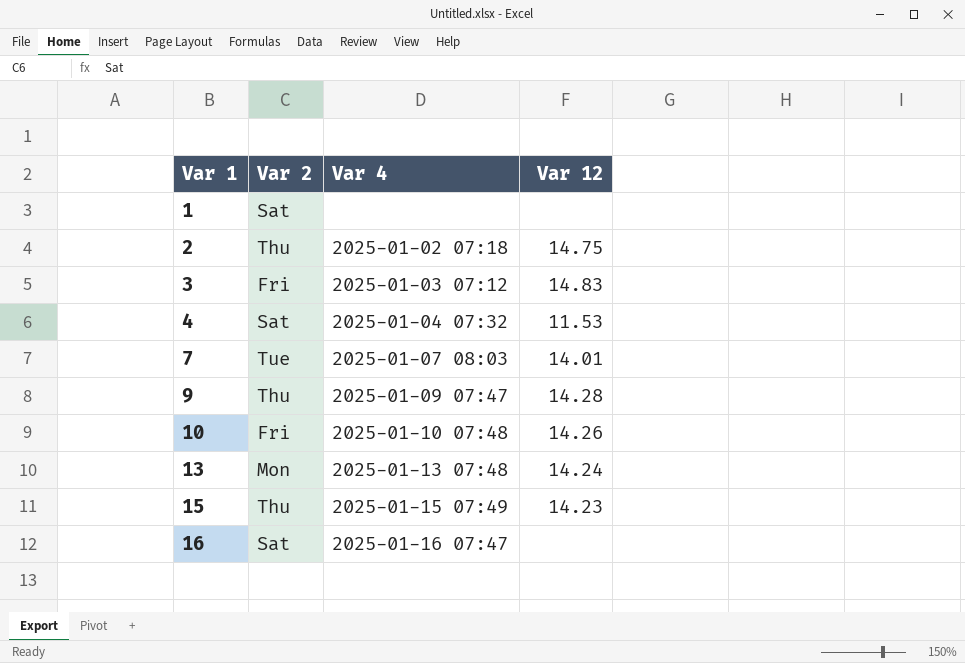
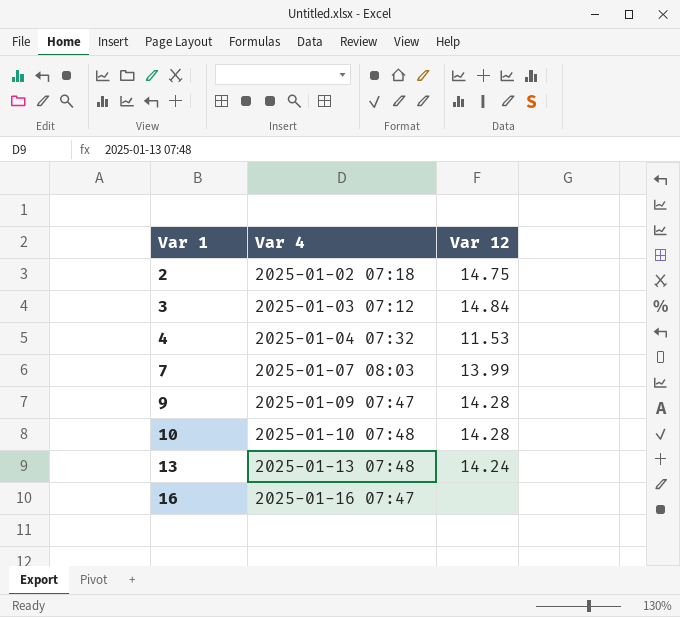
column Var 2 | position: 2 -> none
row 1: Sat | none | none -> none
row 15: Thu | 2025-01-15 07:49 | 14.23 -> none
3 | Var 12: 14.83 -> 14.84
7 | Var 12: 14.01 -> 13.99
10 | Var 12: 14.26 -> 14.28

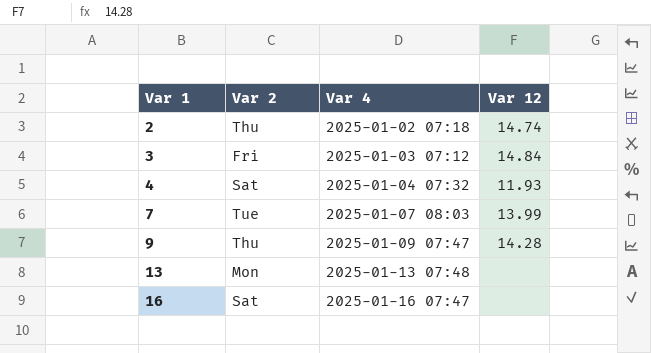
column Var 2 | position: none -> 2
row 10: 2025-01-10 07:48 | 14.28 -> none
2 | Var 12: 14.75 -> 14.74
4 | Var 12: 11.53 -> 11.93
13 | Var 12: 14.24 -> none

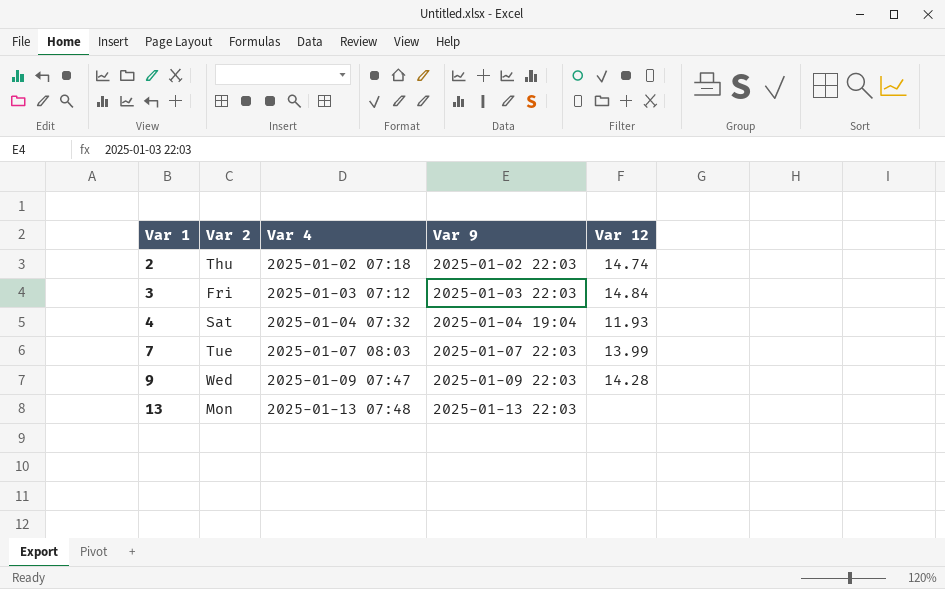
column Var 9 | position: none -> 4
row 16: Sat | 2025-01-16 07:47 | none -> none
9 | Var 2: Thu -> Wed

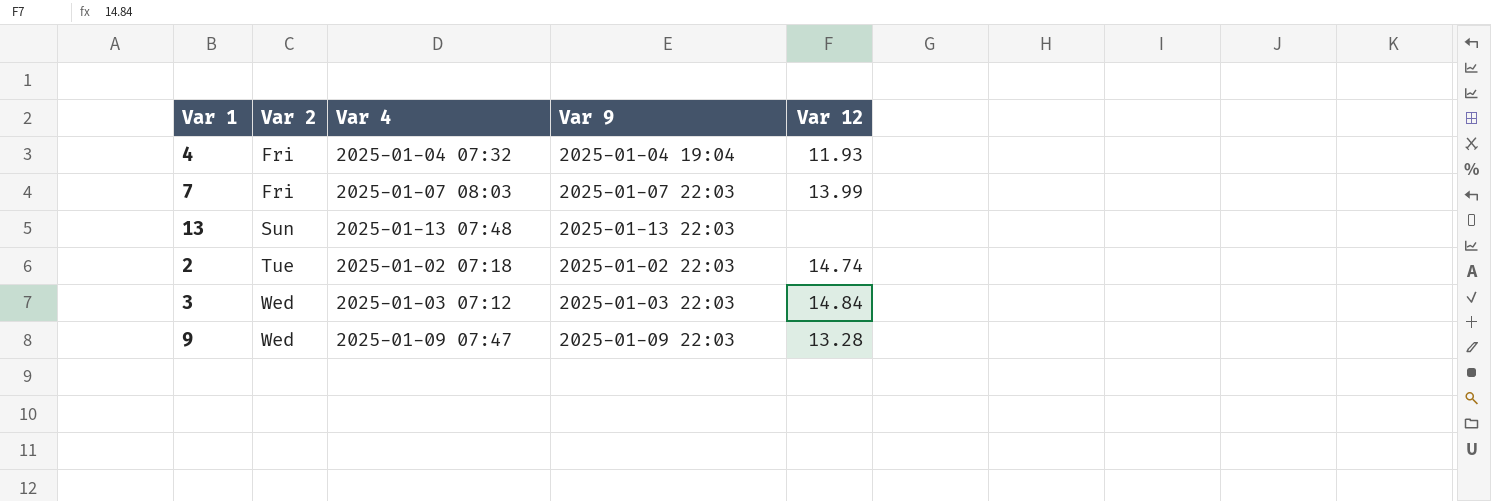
row order: Var 1 ascending -> Var 2 ascending
4 | Var 2: Sat -> Fri
7 | Var 2: Tue -> Fri
13 | Var 2: Mon -> Sun
2 | Var 2: Thu -> Tue
3 | Var 2: Fri -> Wed
9 | Var 12: 14.28 -> 13.28

